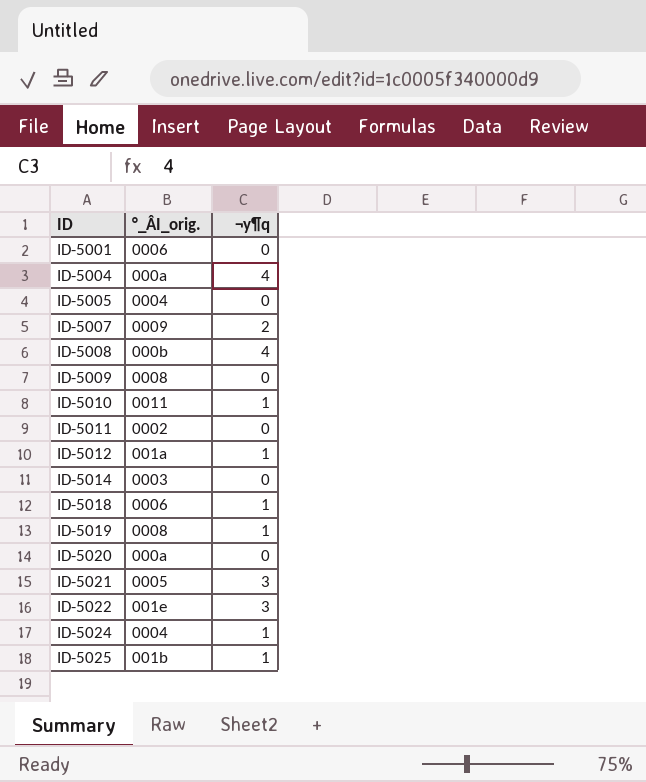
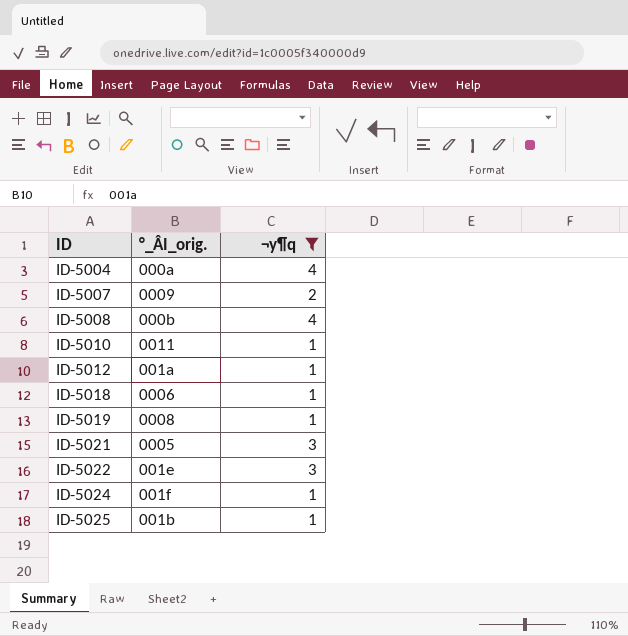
filter: none -> ¬y¶q != 0
ID-5024 | °_ÂI_orig.: 0004 -> 001f

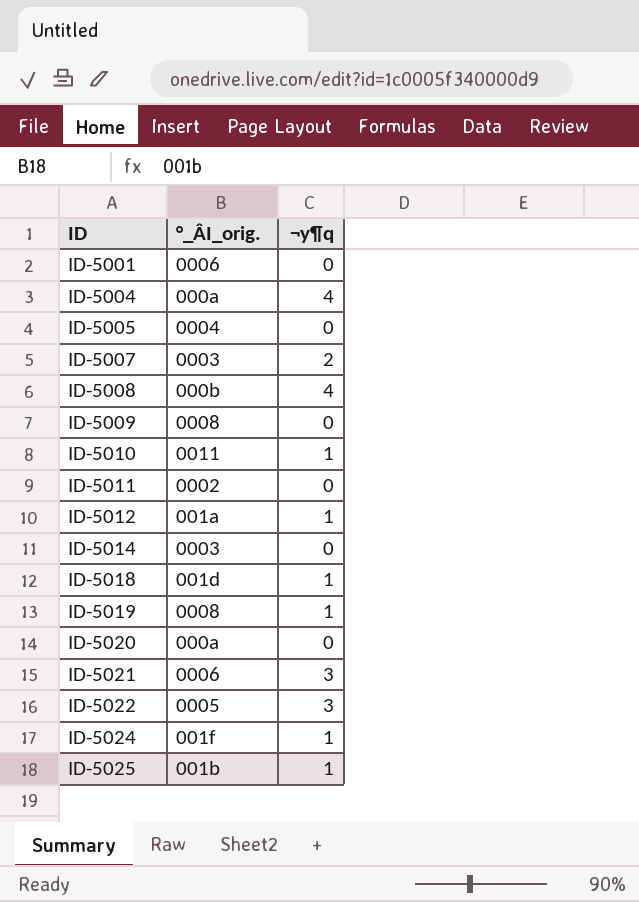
filter: ¬y¶q != 0 -> none
ID-5007 | °_ÂI_orig.: 0009 -> 0003
ID-5018 | °_ÂI_orig.: 0006 -> 001d
ID-5021 | °_ÂI_orig.: 0005 -> 0006
ID-5022 | °_ÂI_orig.: 001e -> 0005

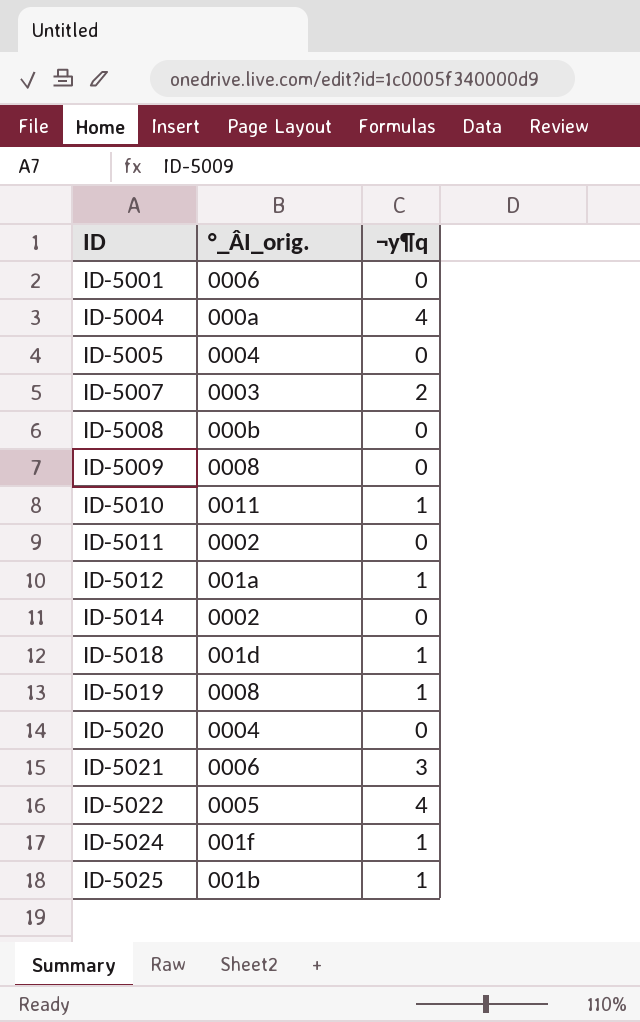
ID-5008 | ¬y¶q: 4 -> 0
ID-5014 | °_ÂI_orig.: 0003 -> 0002
ID-5020 | °_ÂI_orig.: 000a -> 0004
ID-5022 | ¬y¶q: 3 -> 4

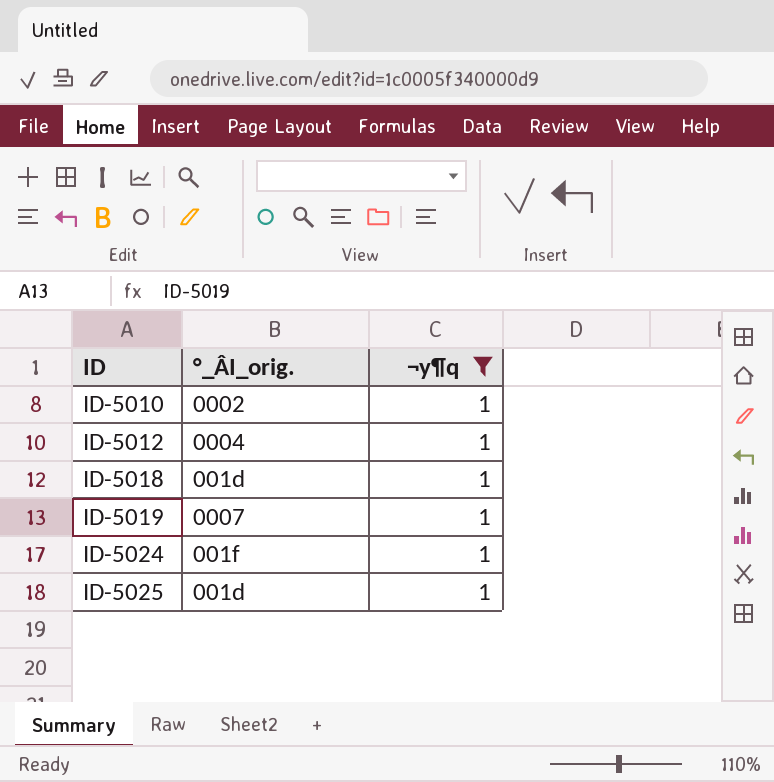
filter: none -> ¬y¶q = 1
ID-5010 | °_ÂI_orig.: 0011 -> 0002
ID-5012 | °_ÂI_orig.: 001a -> 0004
ID-5019 | °_ÂI_orig.: 0008 -> 0007
ID-5025 | °_ÂI_orig.: 001b -> 001d

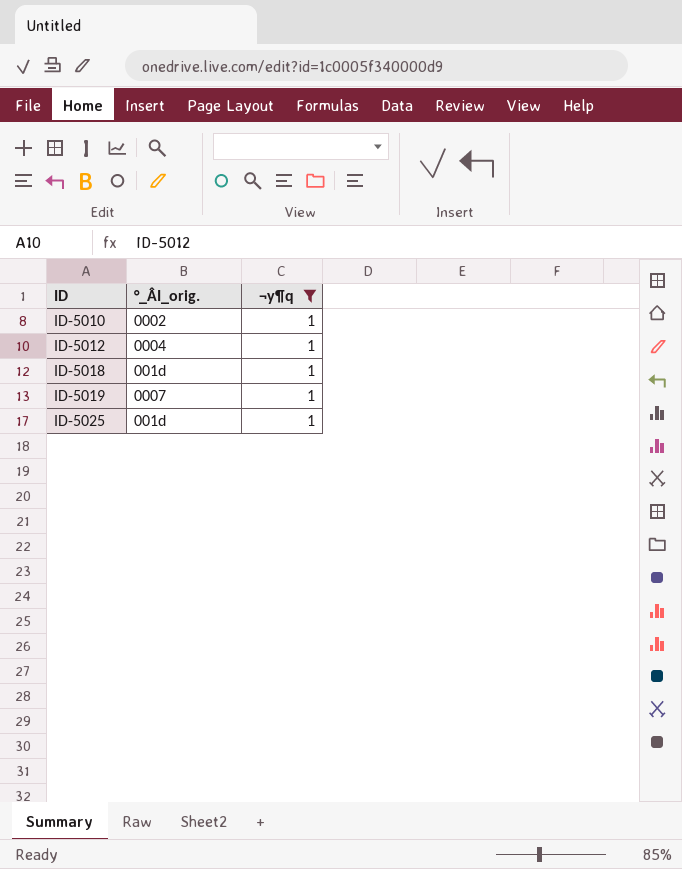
row ID-5024: 001f | 1 -> none

